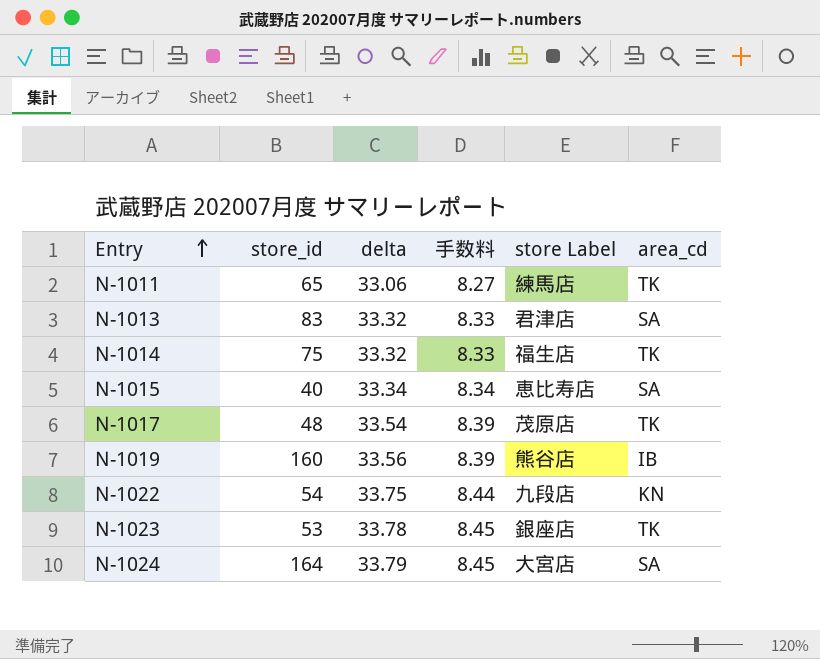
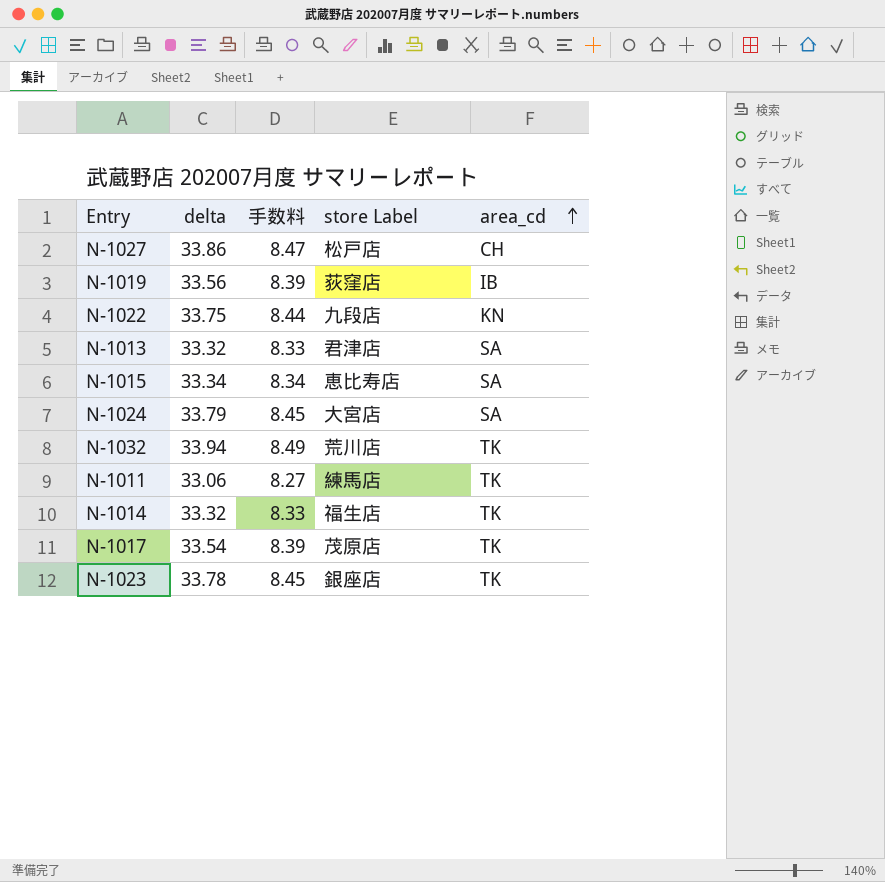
row order: Entry ascending -> area_cd ascending
column store_id | position: 2 -> none
row N-1027: none -> 33.86 | 8.47 | 松戸店 | CH
N-1019 | store Label: 熊谷店 -> 荻窪店
row N-1032: none -> 33.94 | 8.49 | 荒川店 | TK

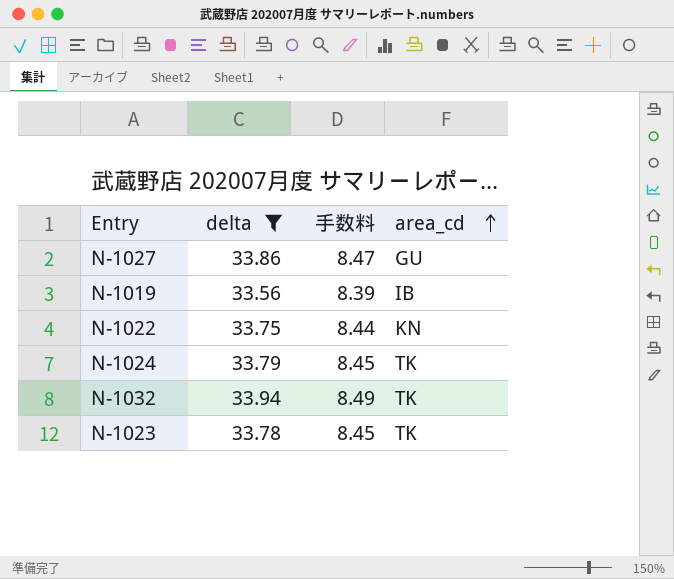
filter: none -> delta >= 33.56
column store Label | position: 4 -> none
N-1027 | area_cd: CH -> GU
N-1024 | area_cd: SA -> TK

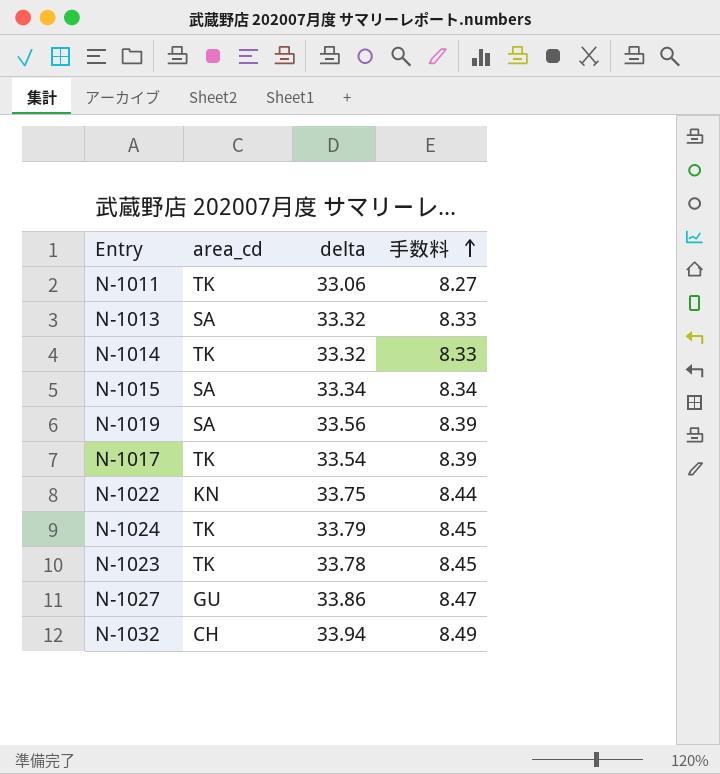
filter: delta >= 33.56 -> none
row order: area_cd ascending -> 手数料 ascending
column area_cd | position: 4 -> 2
N-1019 | area_cd: IB -> SA
N-1032 | area_cd: TK -> CH

